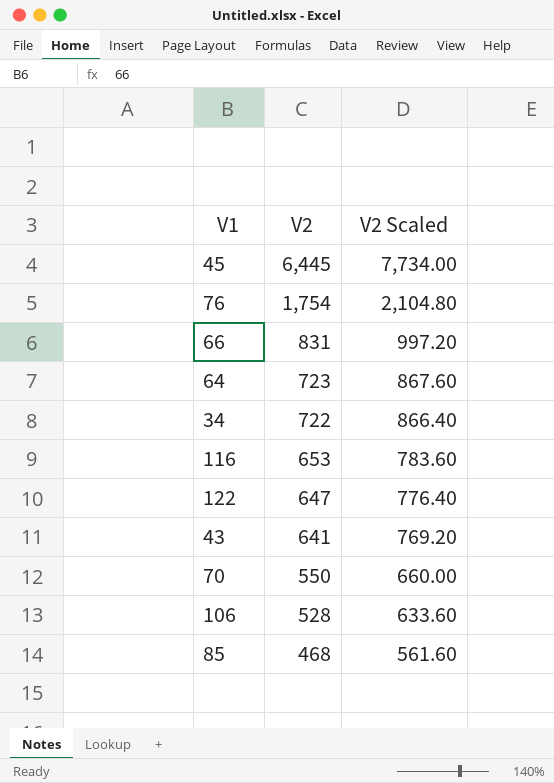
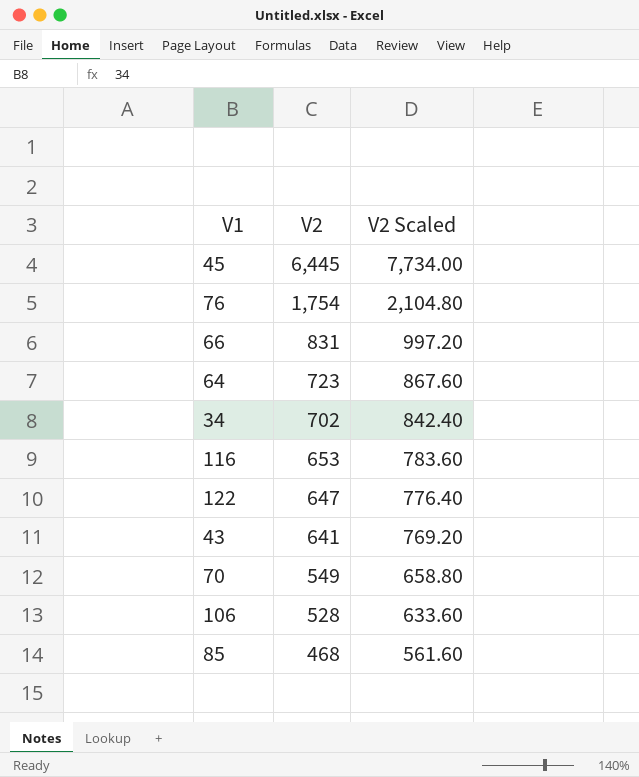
34 | V2: 722 -> 702
34 | V2 Scaled: 866.40 -> 842.40
70 | V2: 550 -> 549
70 | V2 Scaled: 660.00 -> 658.80

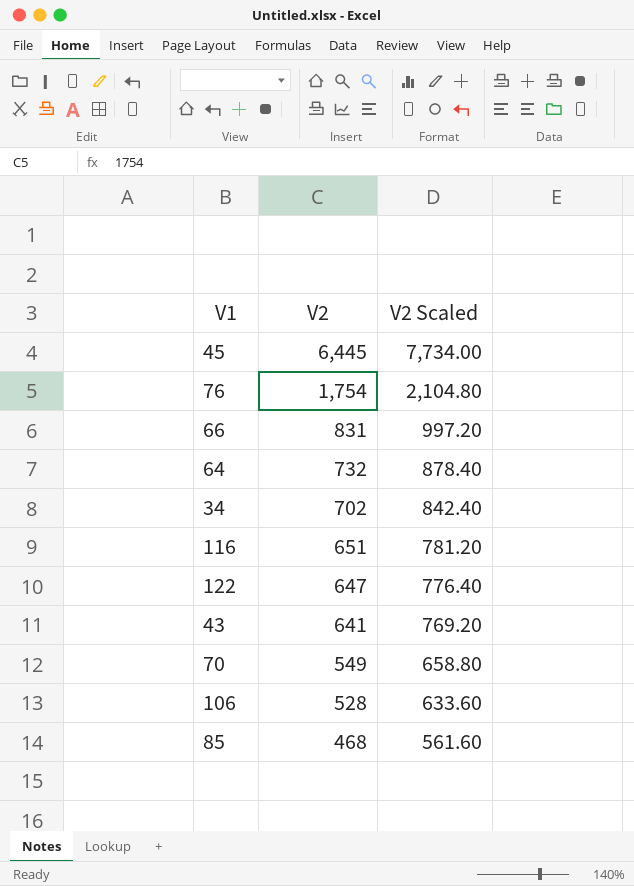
64 | V2: 723 -> 732
64 | V2 Scaled: 867.60 -> 878.40
116 | V2: 653 -> 651
116 | V2 Scaled: 783.60 -> 781.20

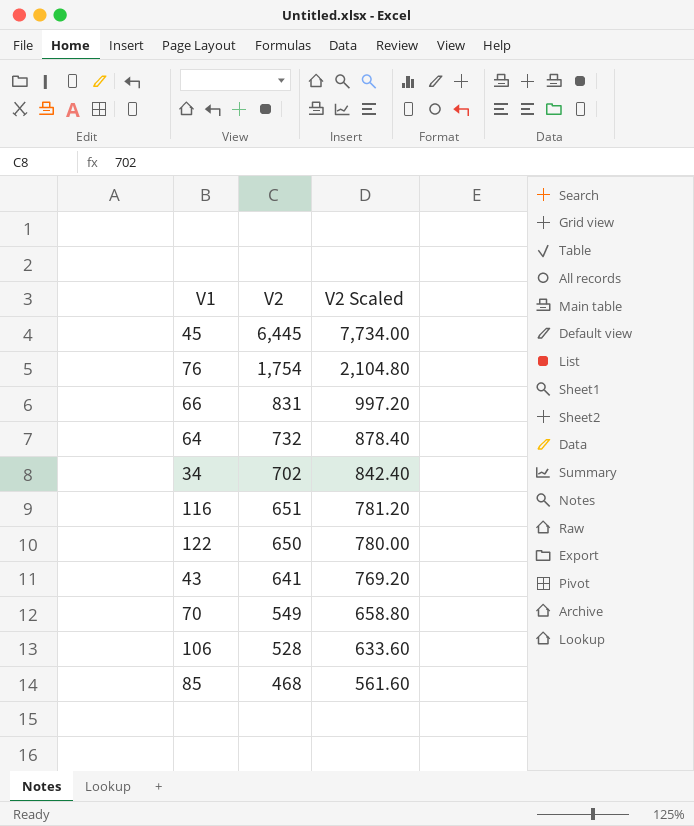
122 | V2: 647 -> 650
122 | V2 Scaled: 776.40 -> 780.00

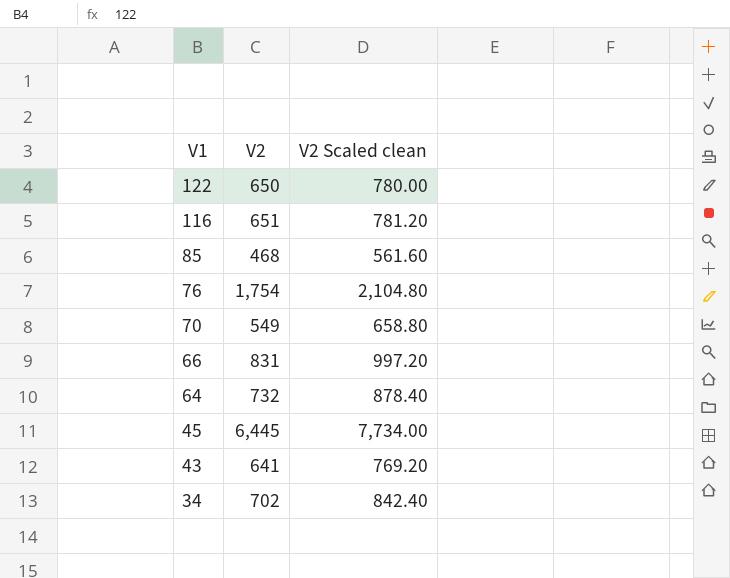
row order: V2 descending -> V1 descending
column name: V2 Scaled -> V2 Scaled clean
row 106: 528 | 633.60 -> none

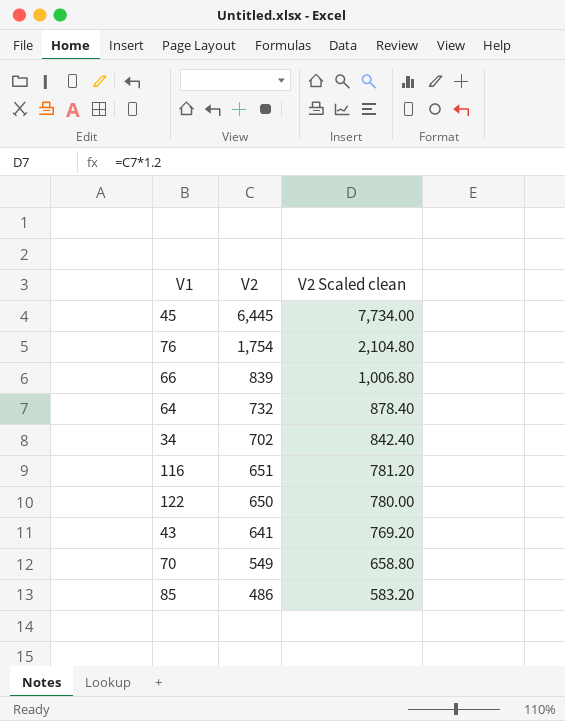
row order: V1 descending -> V2 descending
66 | V2: 831 -> 839
66 | V2 Scaled clean: 997.20 -> 1,006.80
85 | V2: 468 -> 486
85 | V2 Scaled clean: 561.60 -> 583.20

